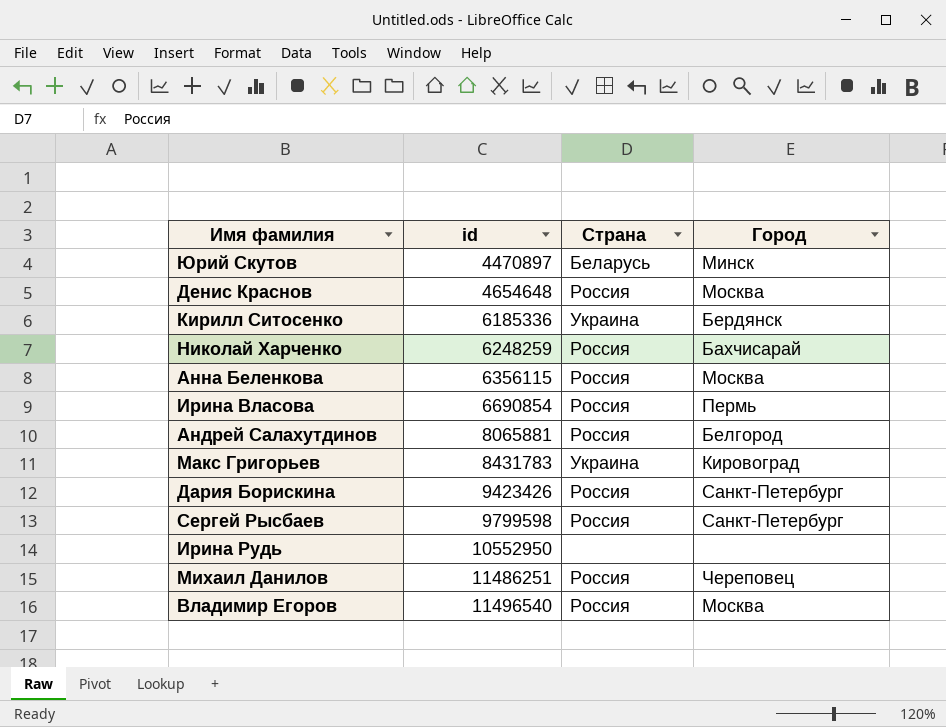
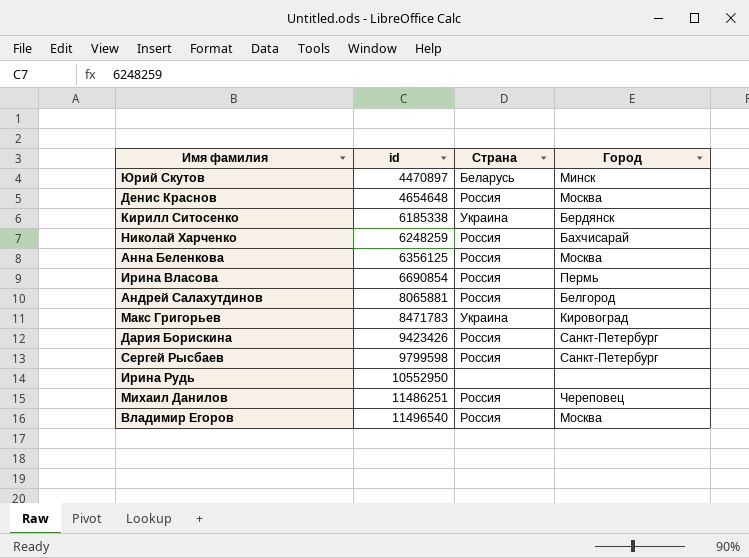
Кирилл Ситосенко | id: 6185336 -> 6185338
Анна Беленкова | id: 6356115 -> 6356125
Макс Григорьев | id: 8431783 -> 8471783

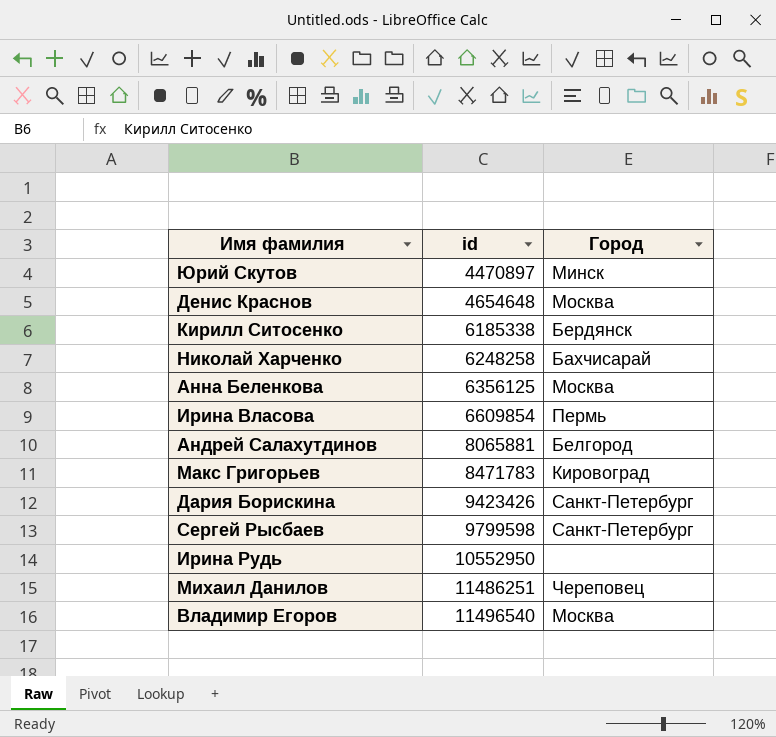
column Страна | position: 3 -> none
Николай Харченко | id: 6248259 -> 6248258
Ирина Власова | id: 6690854 -> 6609854

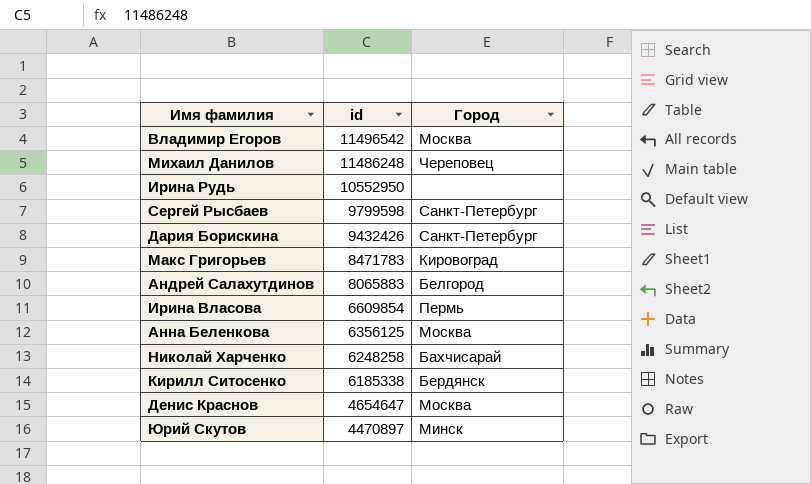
row order: id ascending -> id descending
Владимир Егоров | id: 11496540 -> 11496542
Михаил Данилов | id: 11486251 -> 11486248
Дария Борискина | id: 9423426 -> 9432426
Андрей Салахутдинов | id: 8065881 -> 8065883
Денис Краснов | id: 4654648 -> 4654647

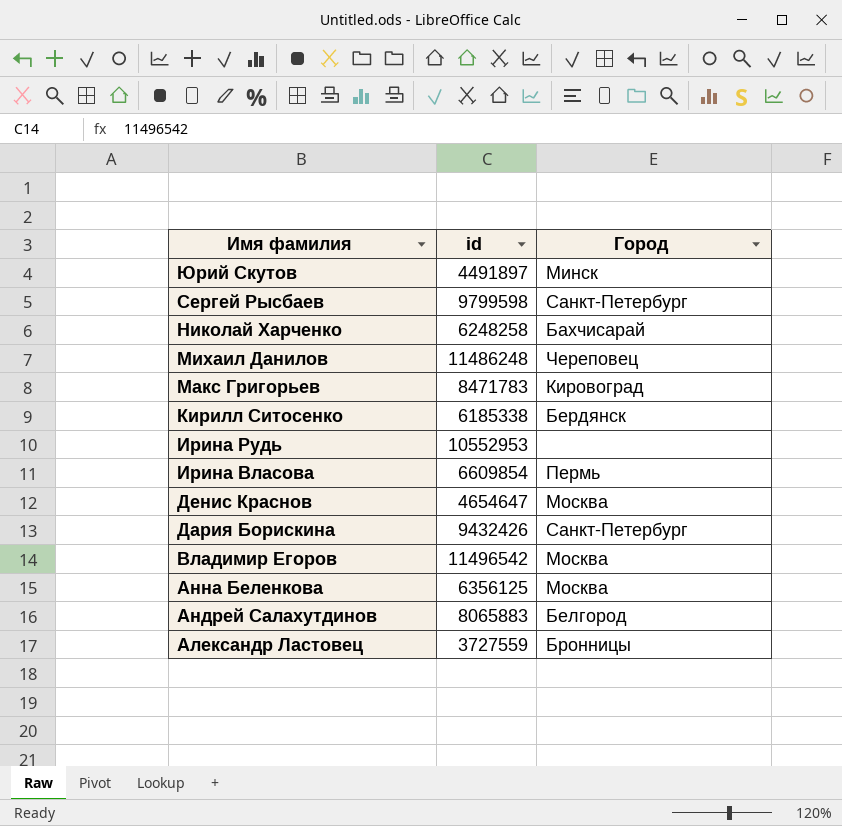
row order: id descending -> Имя фамилия descending
Юрий Скутов | id: 4470897 -> 4491897
Ирина Рудь | id: 10552950 -> 10552953
row Александр Ластовец: none -> 3727559 | Бронницы

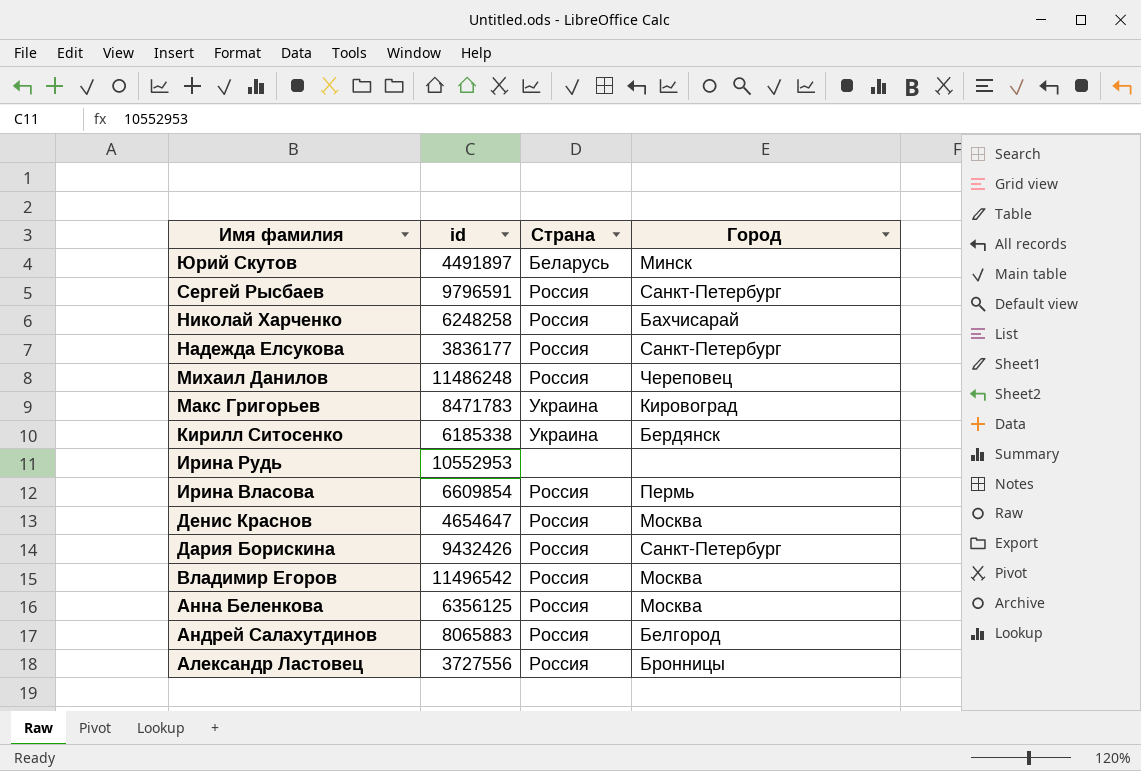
column Страна | position: none -> 3
Сергей Рысбаев | id: 9799598 -> 9796591
row Надежда Елсукова: none -> 3836177 | Россия | Санкт-Петербург
Александр Ластовец | id: 3727559 -> 3727556

